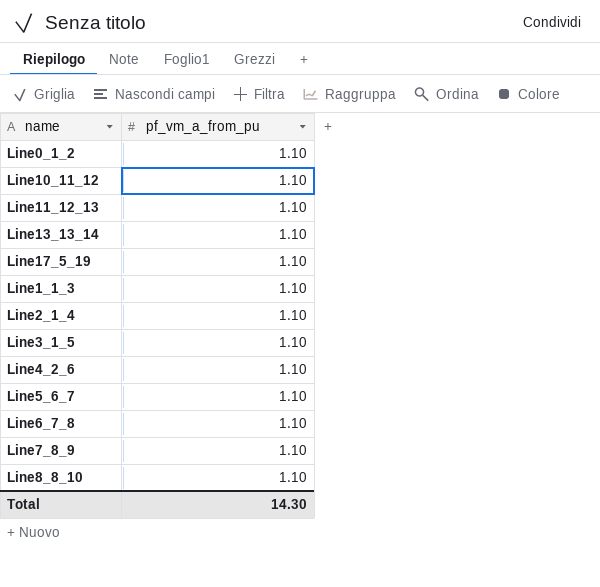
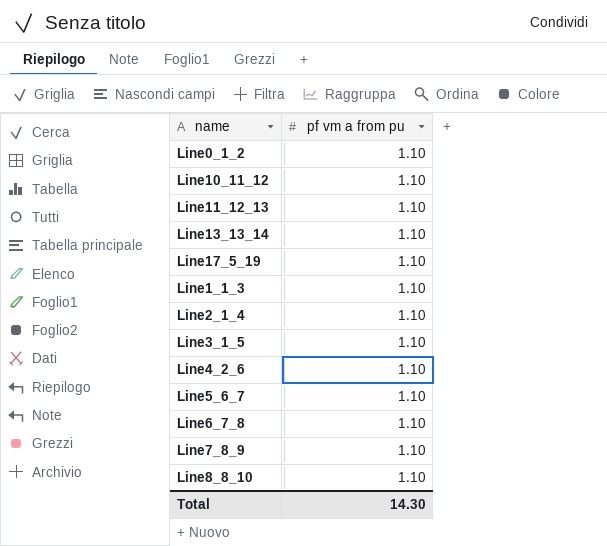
column name: pf_vm_a_from_pu -> pf vm a from pu

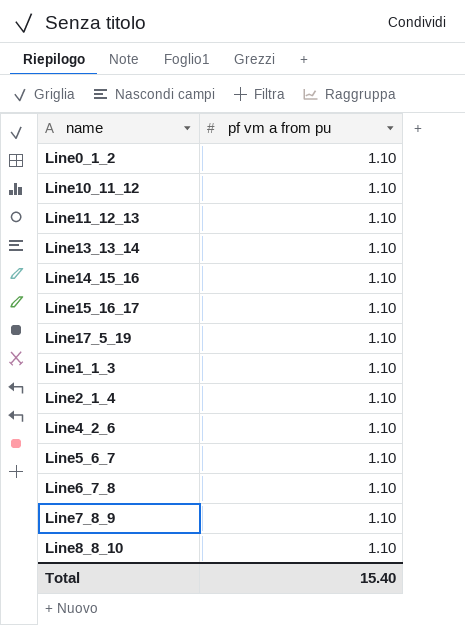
row Line3_1_5: 1.10 -> none
row Line14_15_16: none -> 1.10
row Line15_16_17: none -> 1.10
Total | pf vm a from pu: 14.30 -> 15.40

